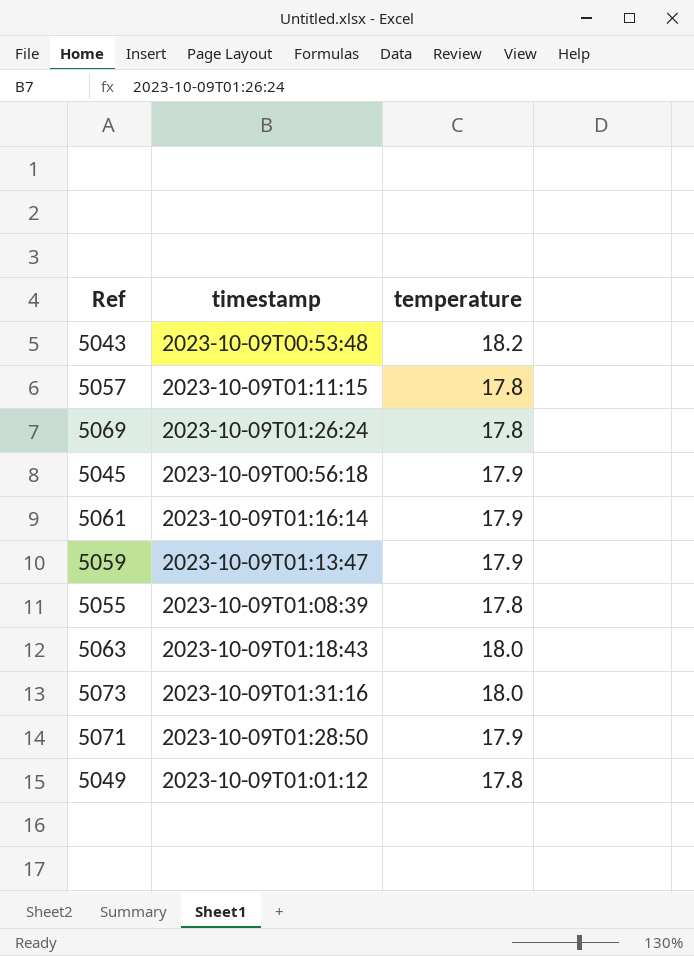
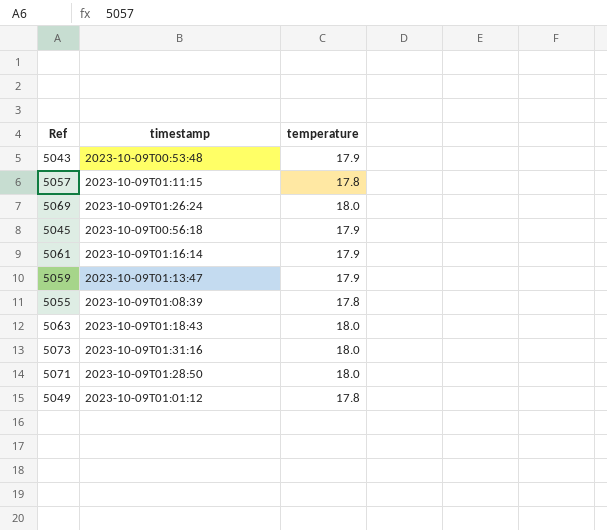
5043 | temperature: 18.2 -> 17.9
5069 | temperature: 17.8 -> 18.0
5071 | temperature: 17.9 -> 18.0

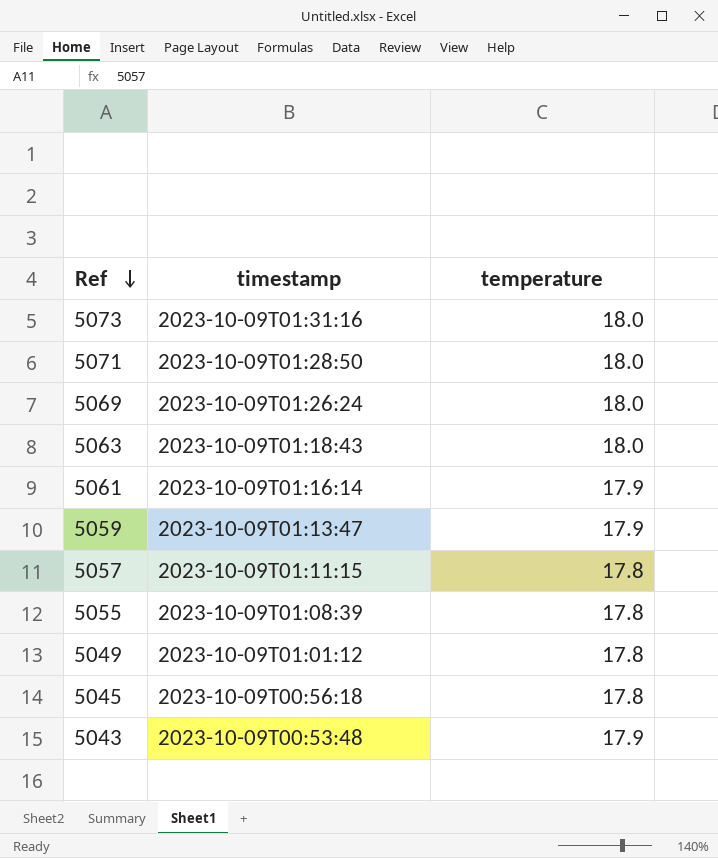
row order: none -> Ref descending
5045 | temperature: 17.9 -> 17.8

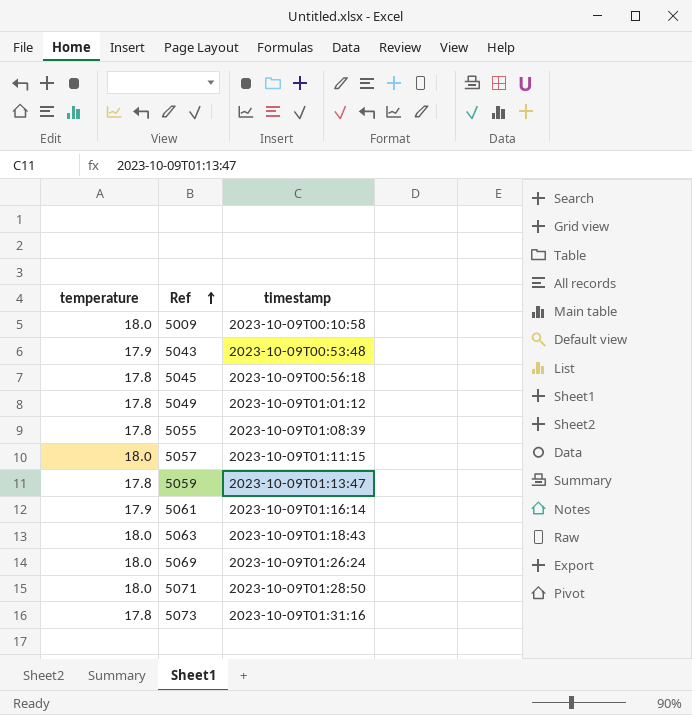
row order: Ref descending -> Ref ascending
column temperature | position: 3 -> 1
row 5009: none -> 18.0 | 2023-10-09T00:10:58
5057 | temperature: 17.8 -> 18.0
5059 | temperature: 17.9 -> 17.8
5073 | temperature: 18.0 -> 17.8

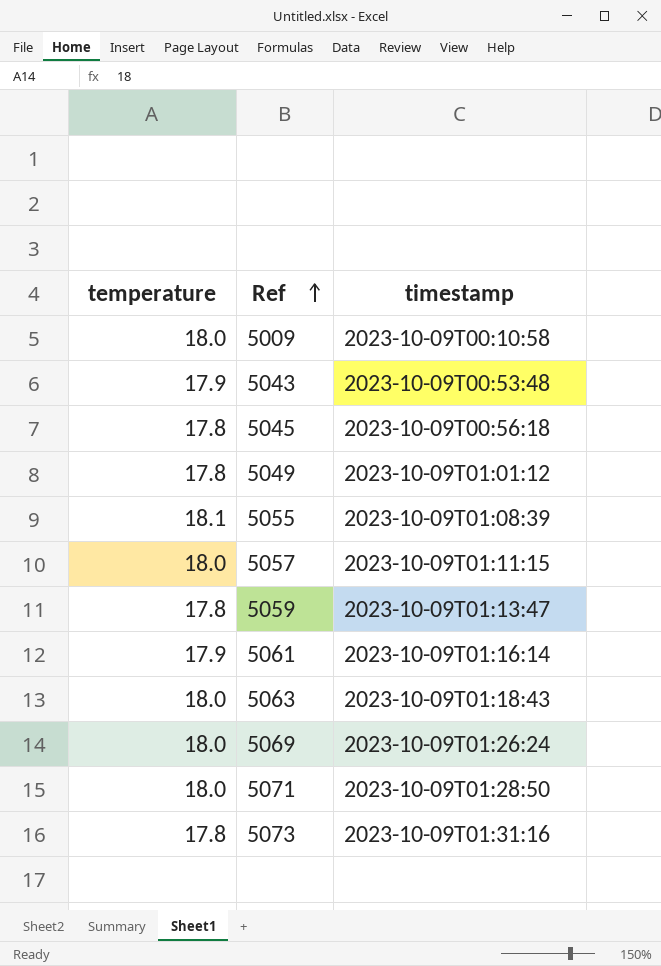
5055 | temperature: 17.8 -> 18.1

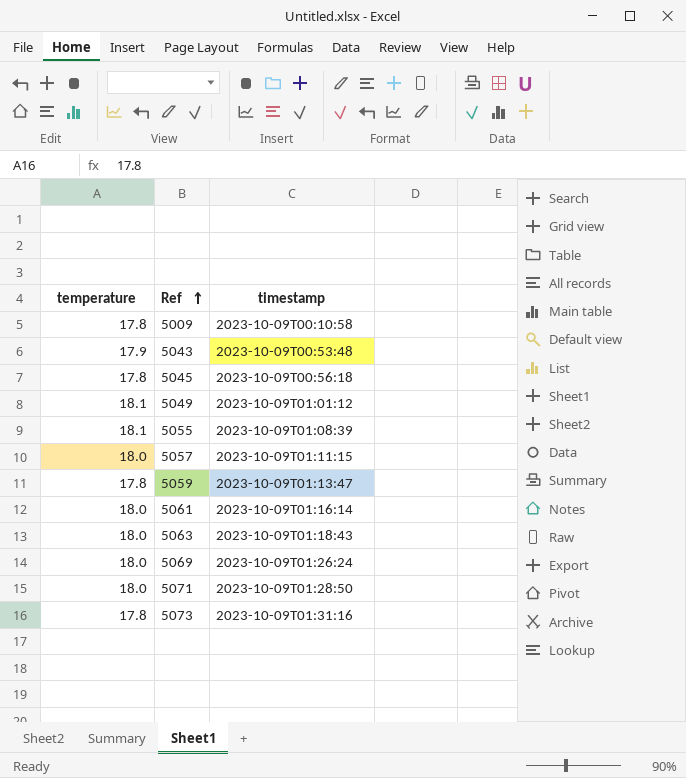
5009 | temperature: 18.0 -> 17.8
5049 | temperature: 17.8 -> 18.1
5061 | temperature: 17.9 -> 18.0

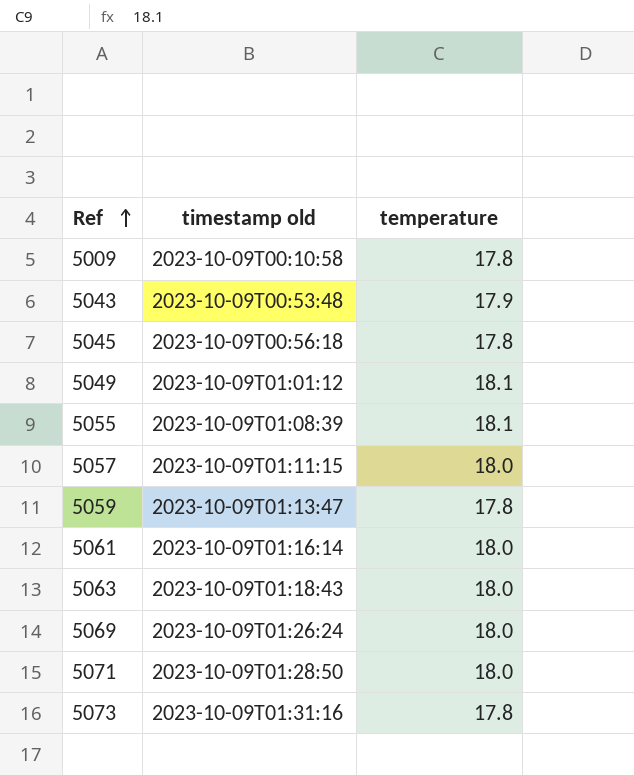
column name: timestamp -> timestamp old
column temperature | position: 1 -> 3

